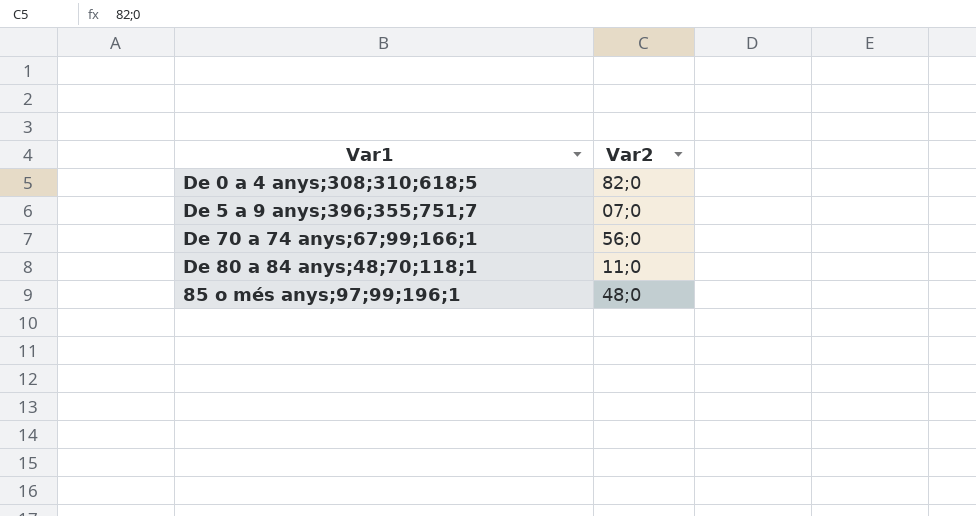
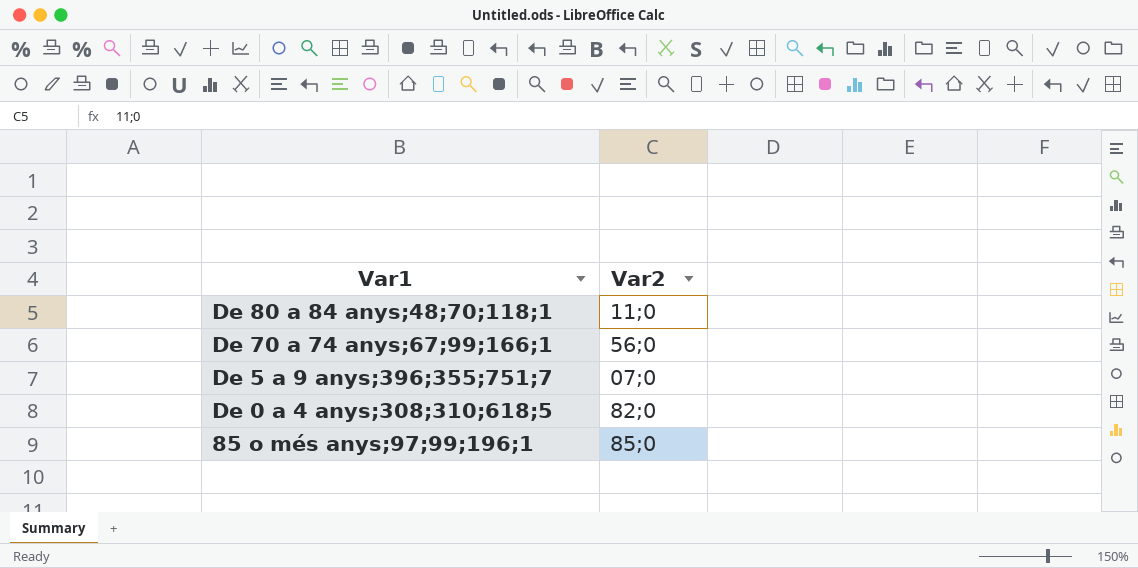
row order: none -> Var1 descending
85 o més anys;97;99;196;1 | Var2: 48;0 -> 85;0

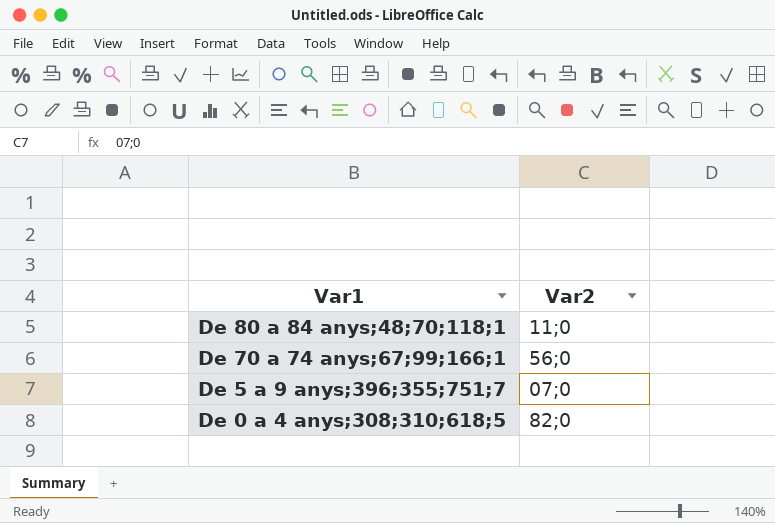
row 85 o més anys;97;99;196;1: 85;0 -> none

